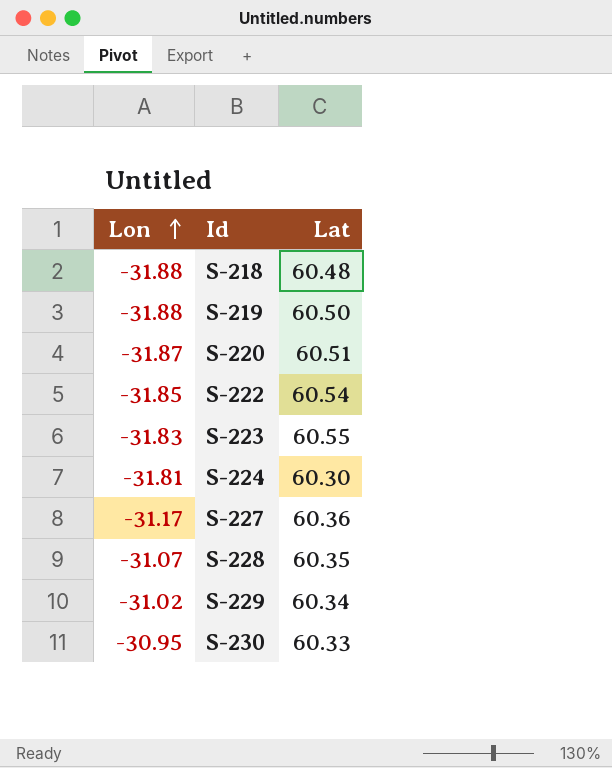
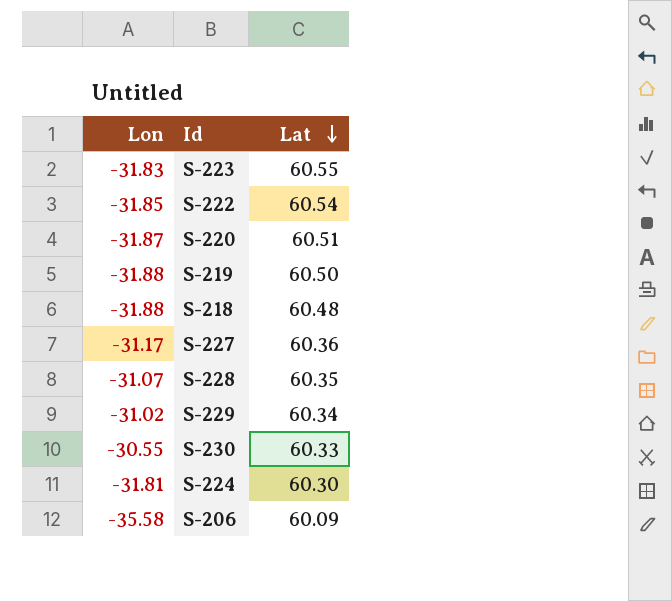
row order: Lon ascending -> Lat descending
S-230 | Lon: -30.95 -> -30.55
row S-206: none -> -35.58 | 60.09

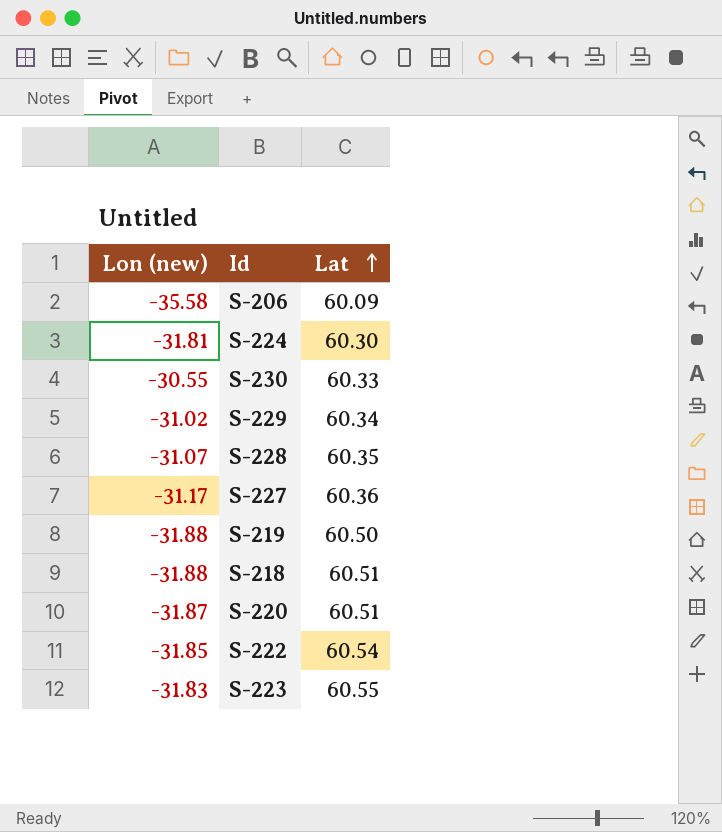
row order: Lat descending -> Lat ascending
column name: Lon -> Lon (new)
S-218 | Lat: 60.48 -> 60.51

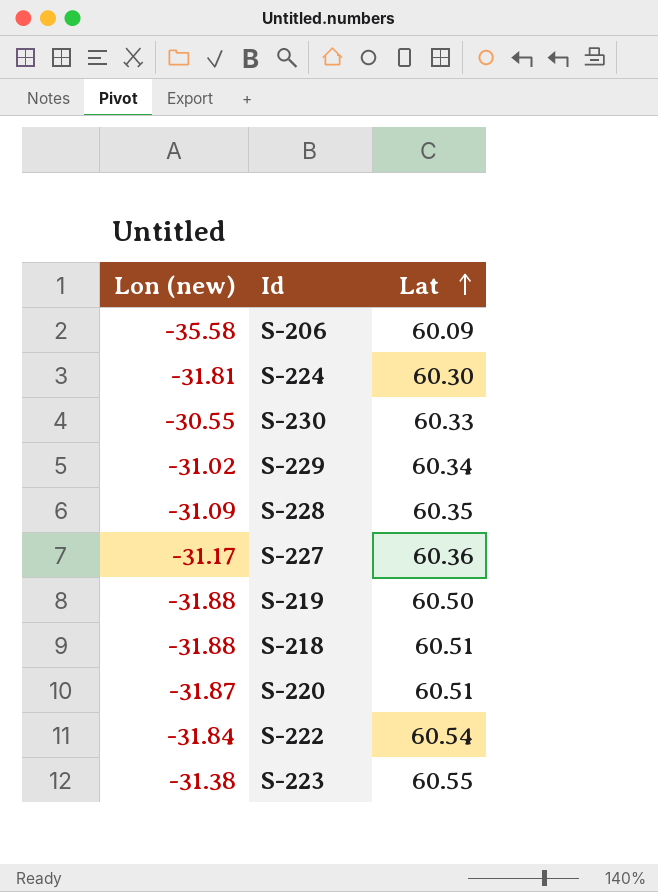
S-228 | Lon (new): -31.07 -> -31.09
S-222 | Lon (new): -31.85 -> -31.84
S-223 | Lon (new): -31.83 -> -31.38

